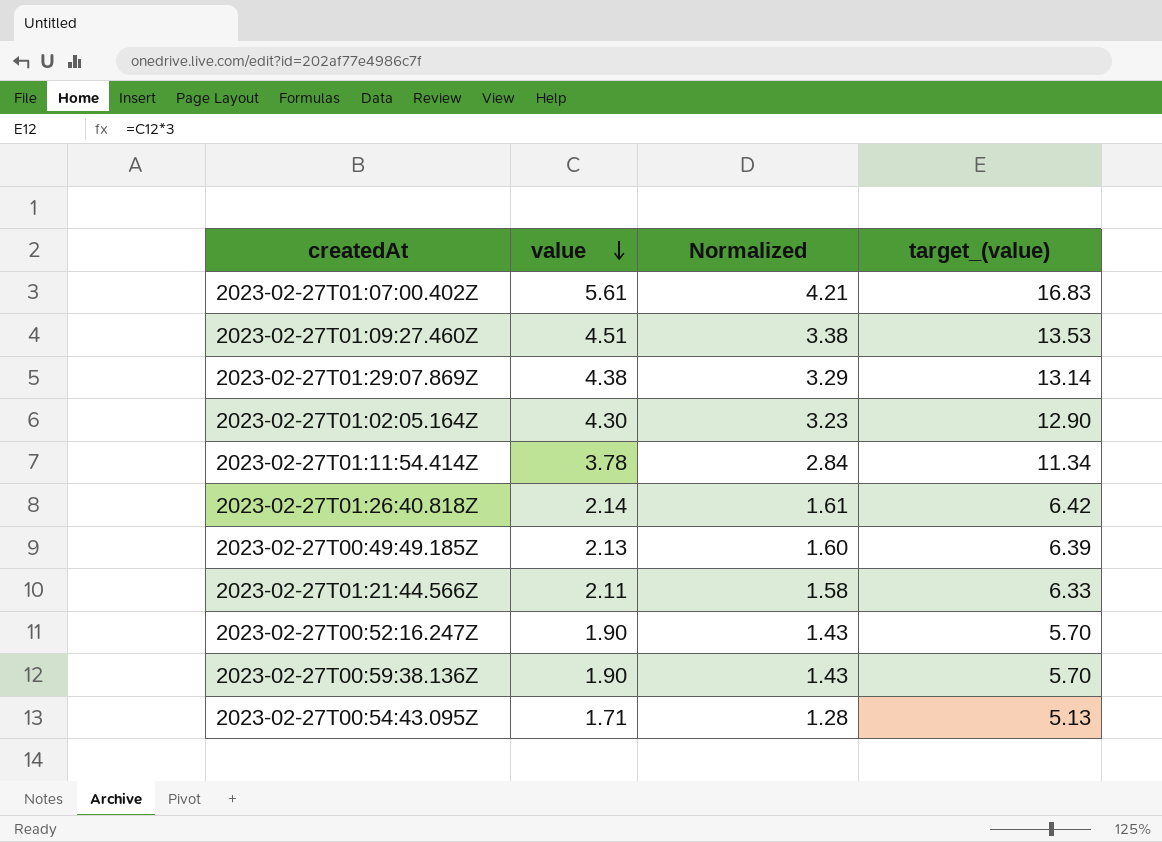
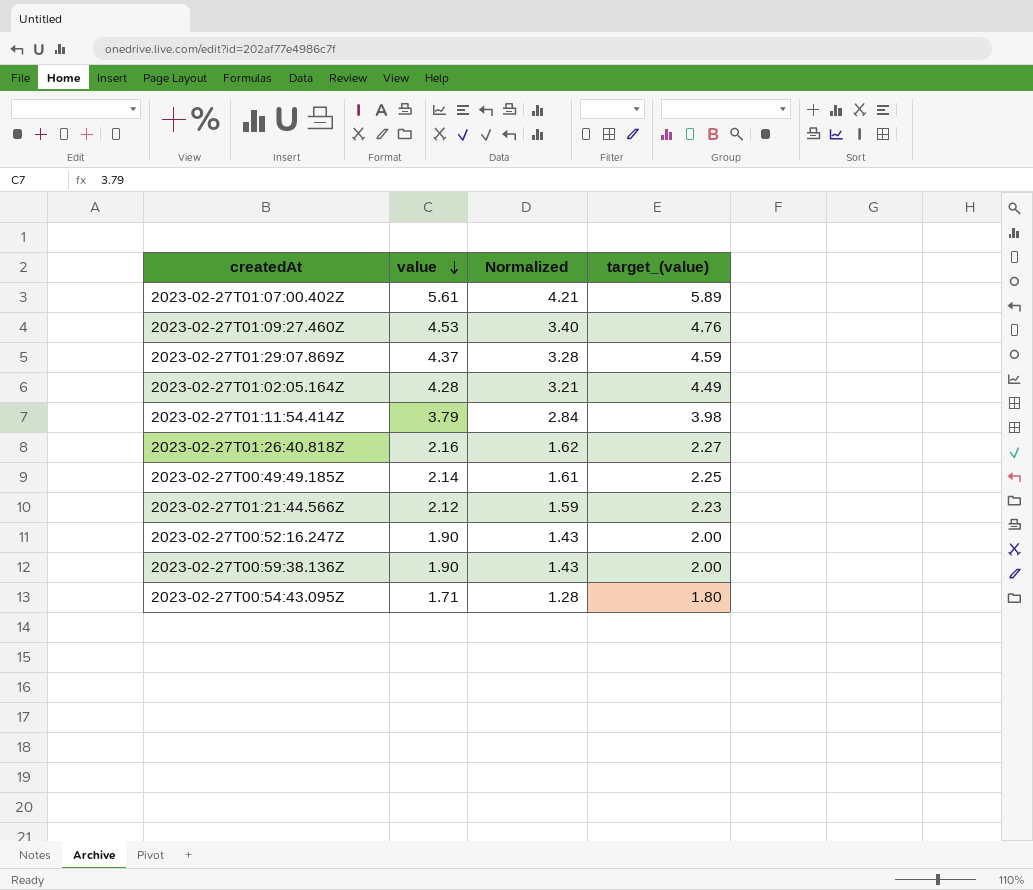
column target_(value) | formula: [value] * 3 -> [value] * 1.05
2023-02-27T01:09:27.460Z | value: 4.51 -> 4.53
2023-02-27T01:09:27.460Z | Normalized: 3.38 -> 3.40
2023-02-27T01:29:07.869Z | value: 4.38 -> 4.37
2023-02-27T01:29:07.869Z | Normalized: 3.29 -> 3.28
2023-02-27T01:02:05.164Z | value: 4.30 -> 4.28
2023-02-27T01:02:05.164Z | Normalized: 3.23 -> 3.21
2023-02-27T01:11:54.414Z | value: 3.78 -> 3.79
2023-02-27T01:26:40.818Z | value: 2.14 -> 2.16
2023-02-27T01:26:40.818Z | Normalized: 1.61 -> 1.62
2023-02-27T00:49:49.185Z | value: 2.13 -> 2.14
2023-02-27T00:49:49.185Z | Normalized: 1.60 -> 1.61
2023-02-27T01:21:44.566Z | value: 2.11 -> 2.12
2023-02-27T01:21:44.566Z | Normalized: 1.58 -> 1.59

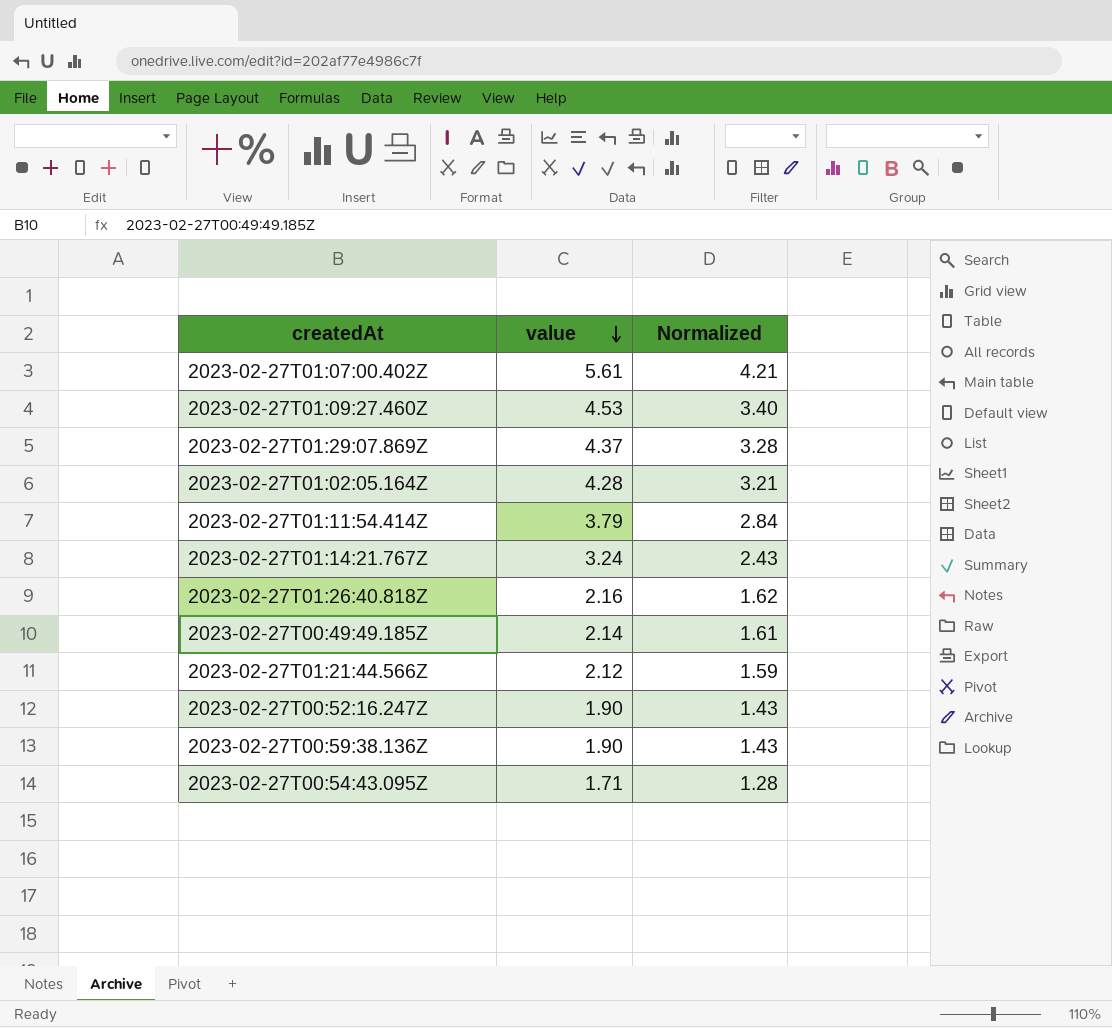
column target_(value) | formula: [value] * 1.05 -> none
row 2023-02-27T01:14:21.767Z: none -> 3.24 | 2.43

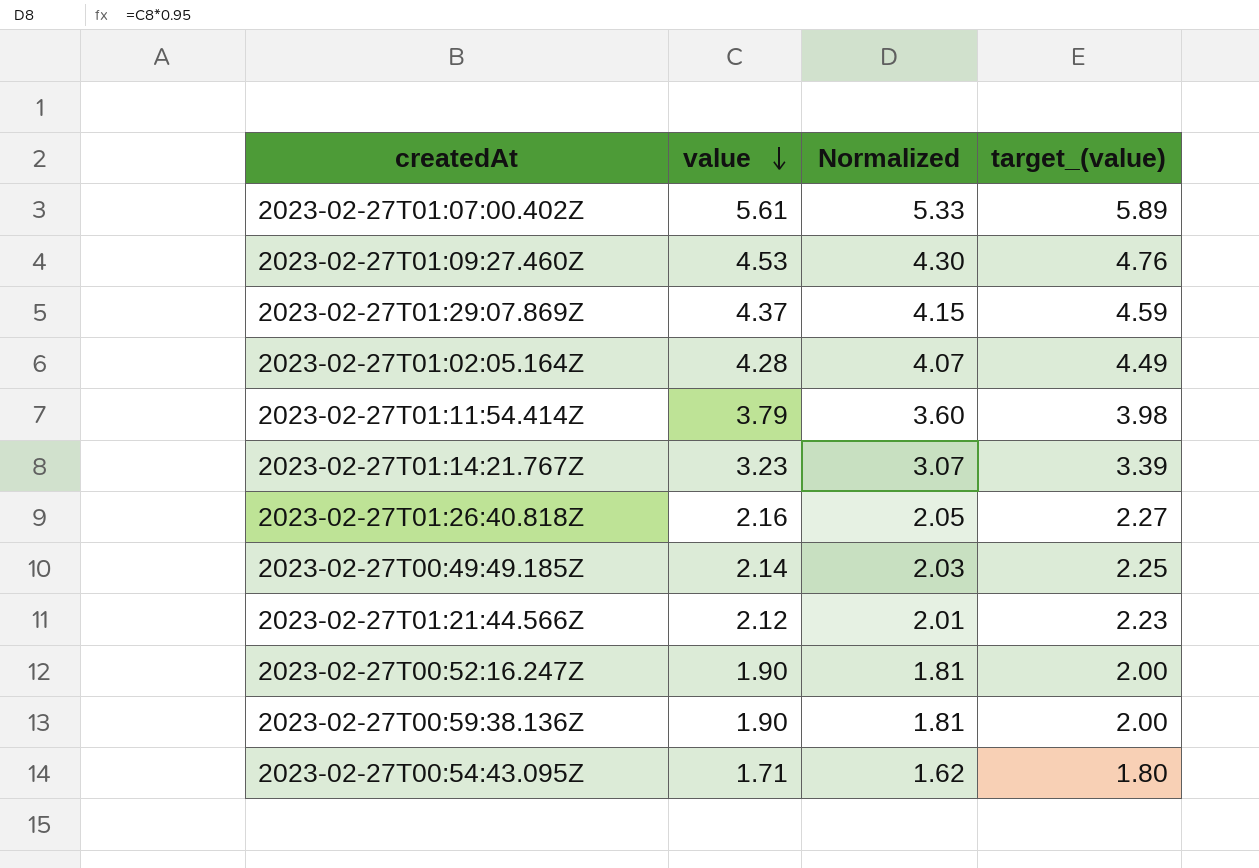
column Normalized | formula: [value] * 0.75 -> [value] * 0.95
column target_(value) | formula: none -> [value] * 1.05
2023-02-27T01:14:21.767Z | value: 3.24 -> 3.23

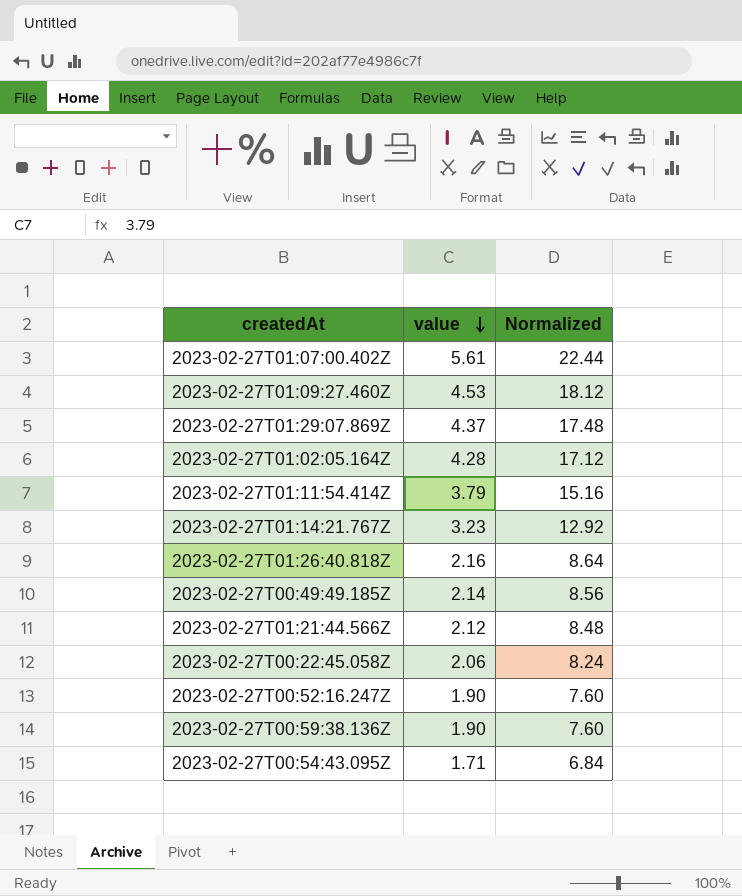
column target_(value) | formula: [value] * 1.05 -> none
column Normalized | formula: [value] * 0.95 -> [value] * 4
row 2023-02-27T00:22:45.058Z: none -> 2.06 | 8.24

